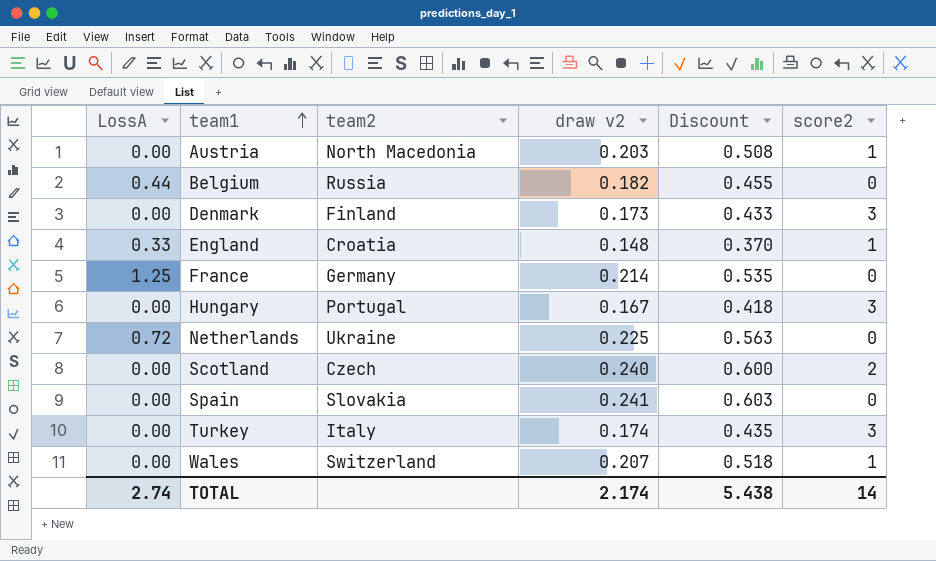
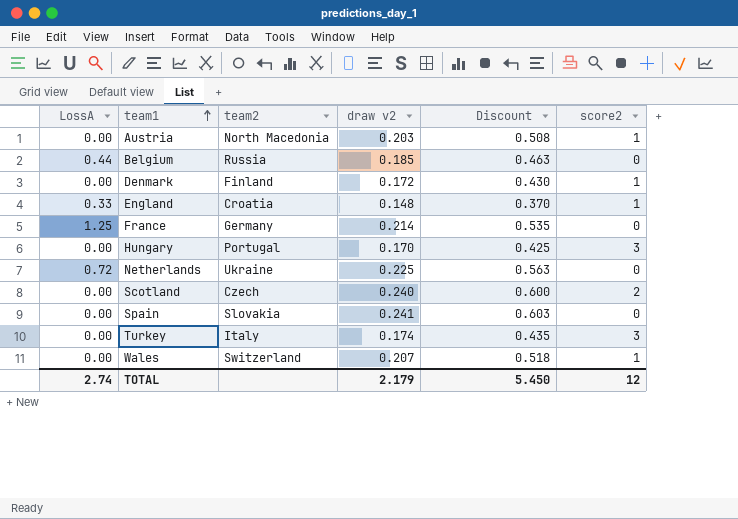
Belgium | draw v2: 0.182 -> 0.185
Belgium | Discount: 0.455 -> 0.463
Denmark | draw v2: 0.173 -> 0.172
Denmark | Discount: 0.433 -> 0.430
Denmark | score2: 3 -> 1
Hungary | draw v2: 0.167 -> 0.170
Hungary | Discount: 0.418 -> 0.425
TOTAL | draw v2: 2.174 -> 2.179
TOTAL | Discount: 5.438 -> 5.450
TOTAL | score2: 14 -> 12

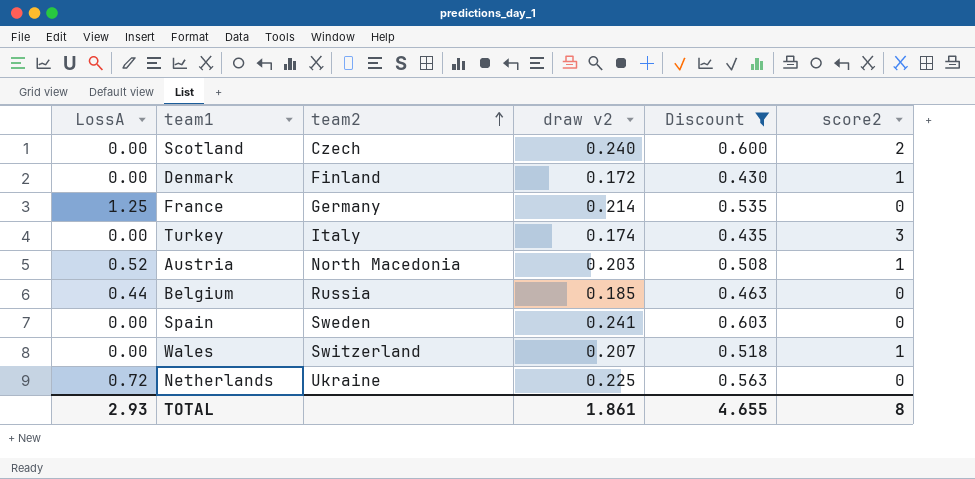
filter: none -> Discount >= 0.430
row order: team1 ascending -> team2 ascending
Austria | LossA: 0.00 -> 0.52
Spain | team2: Slovakia -> Sweden
TOTAL | LossA: 2.74 -> 2.93
TOTAL | draw v2: 2.179 -> 1.861
TOTAL | Discount: 5.450 -> 4.655
TOTAL | score2: 12 -> 8

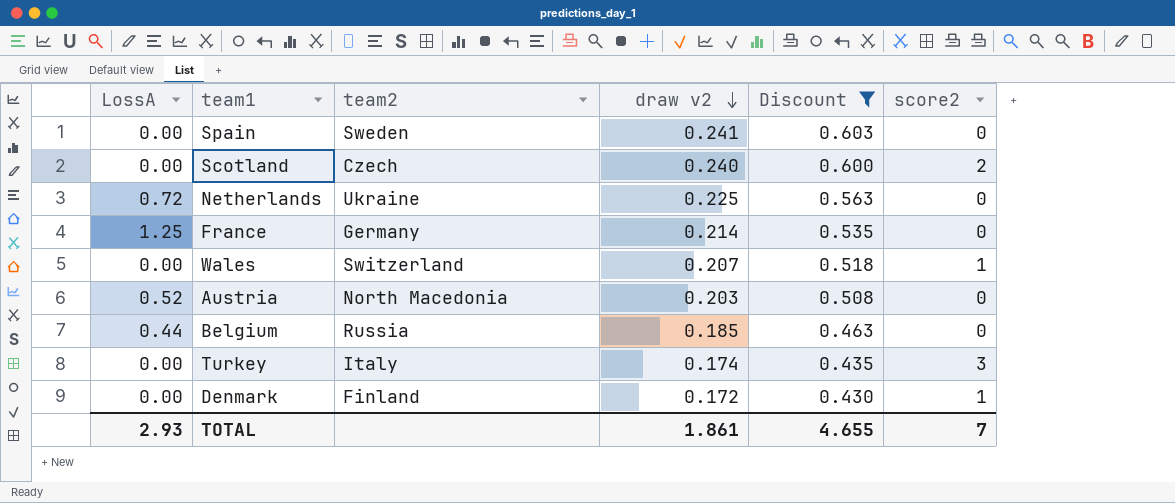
row order: team2 ascending -> draw v2 descending
Austria | score2: 1 -> 0
TOTAL | score2: 8 -> 7

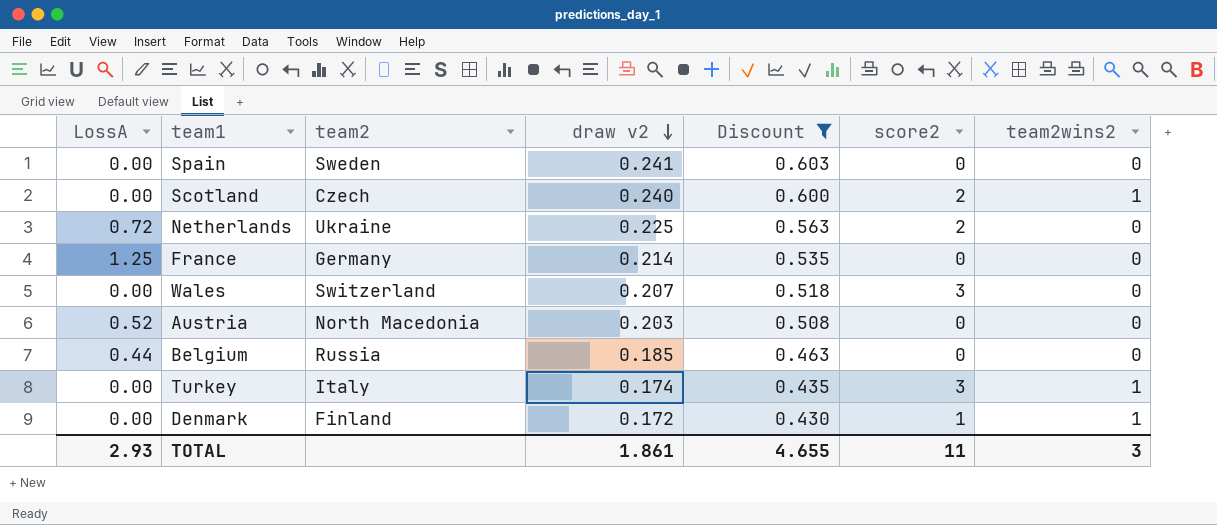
column team2wins2 | position: none -> 7
Netherlands | score2: 0 -> 2
Wales | score2: 1 -> 3
TOTAL | score2: 7 -> 11

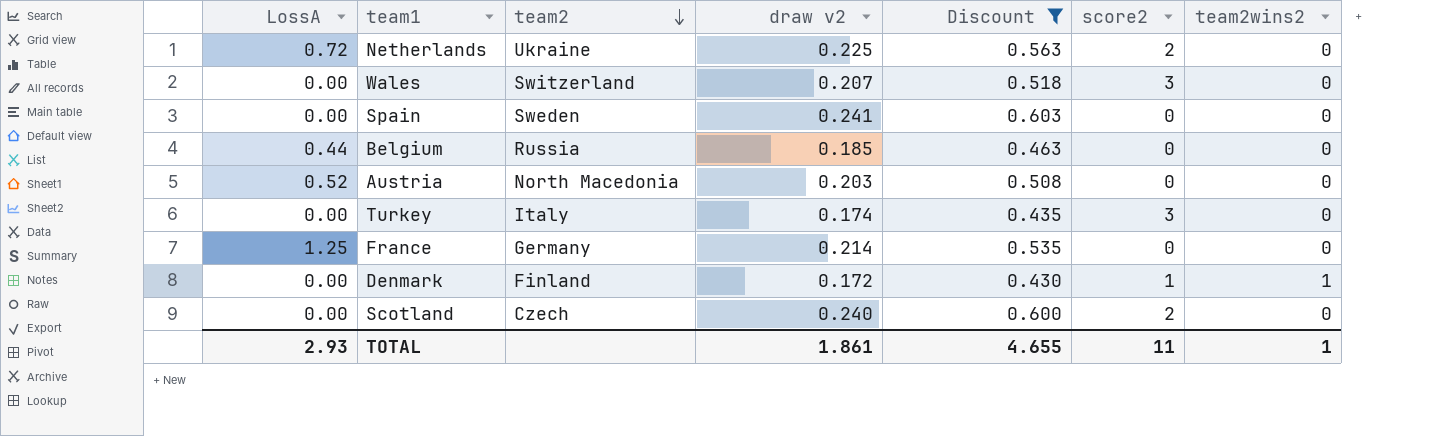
row order: draw v2 descending -> team2 descending
Turkey | team2wins2: 1 -> 0
Scotland | team2wins2: 1 -> 0
TOTAL | team2wins2: 3 -> 1

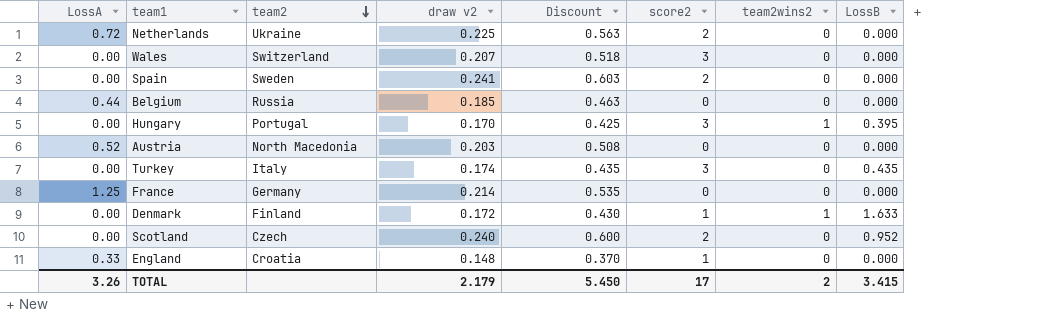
filter: Discount >= 0.430 -> none
column LossB | position: none -> 8
Spain | score2: 0 -> 2
TOTAL | LossA: 2.93 -> 3.26
TOTAL | draw v2: 1.861 -> 2.179
TOTAL | Discount: 4.655 -> 5.450
TOTAL | score2: 11 -> 17
TOTAL | team2wins2: 1 -> 2

